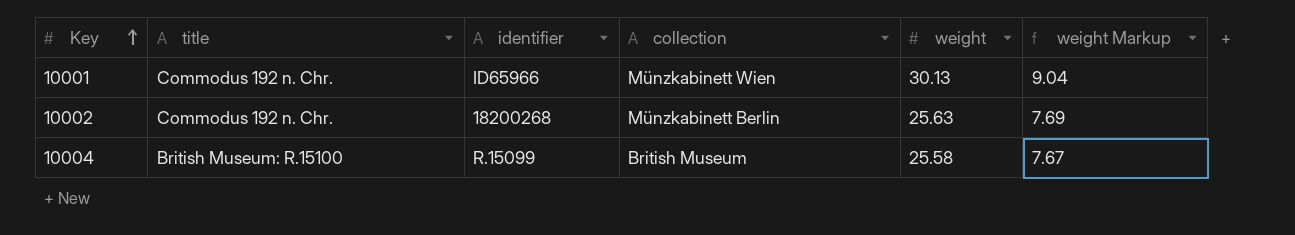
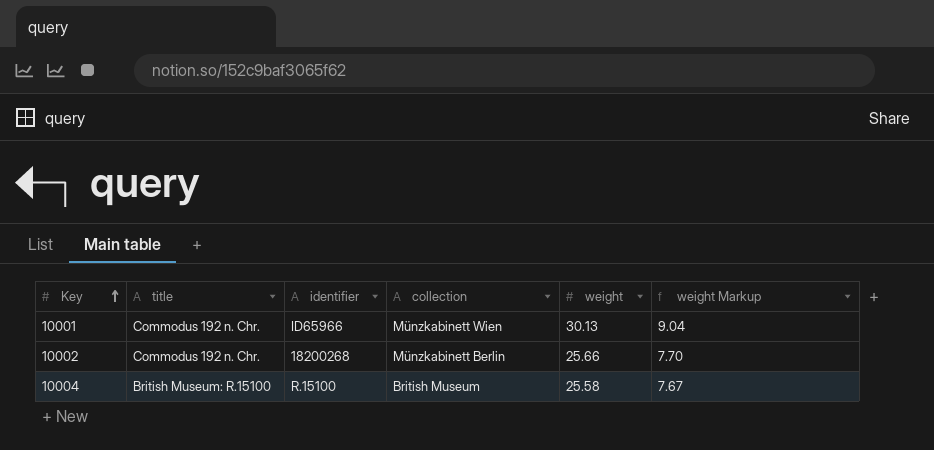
10002 | weight: 25.63 -> 25.66
10002 | weight Markup: 7.69 -> 7.70
10004 | identifier: R.15099 -> R.15100

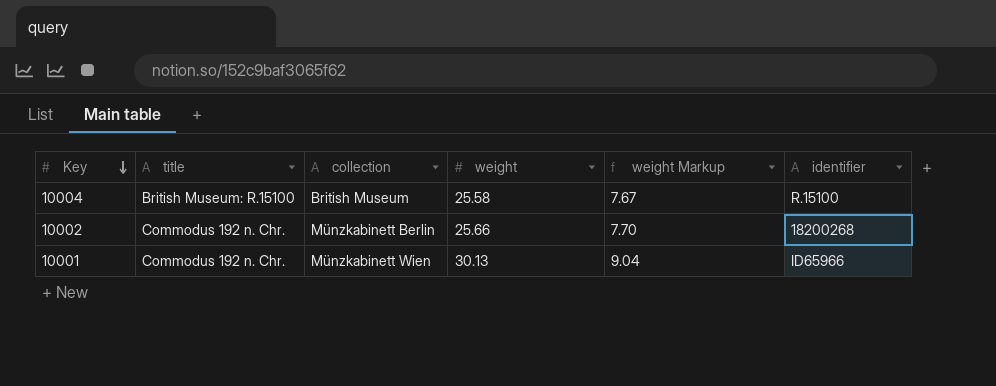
row order: Key ascending -> Key descending
column identifier | position: 3 -> 6

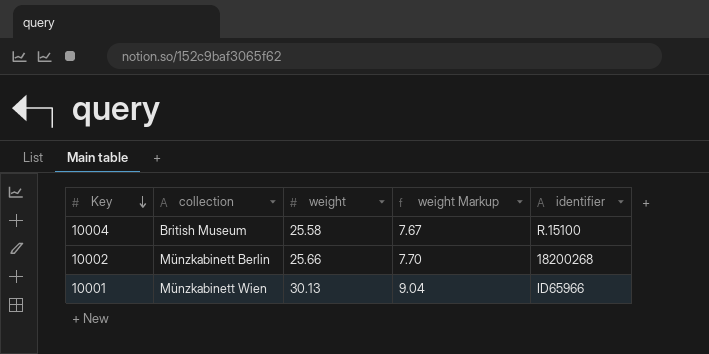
column title | position: 2 -> none

